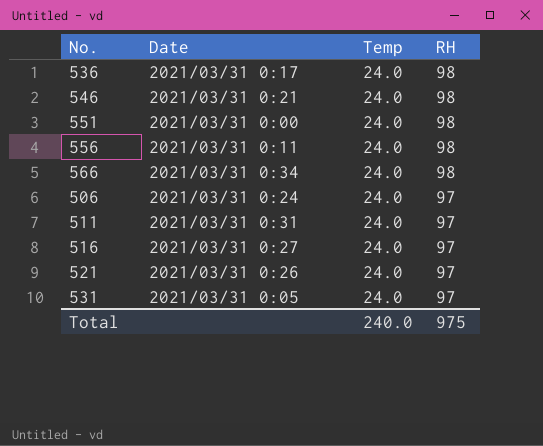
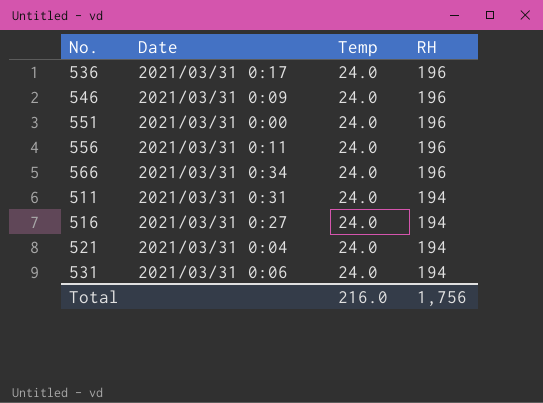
row 506: 2021/03/31 0:24 | 24.0 | 97 -> none
536 | RH: 98 -> 196
546 | Date: 2021/03/31 0:21 -> 2021/03/31 0:09
546 | RH: 98 -> 196
551 | RH: 98 -> 196
556 | RH: 98 -> 196
566 | RH: 98 -> 196
511 | RH: 97 -> 194
516 | RH: 97 -> 194
521 | Date: 2021/03/31 0:26 -> 2021/03/31 0:04
521 | RH: 97 -> 194
531 | Date: 2021/03/31 0:05 -> 2021/03/31 0:06
531 | RH: 97 -> 194
Total | Temp: 240.0 -> 216.0
Total | RH: 975 -> 1,756

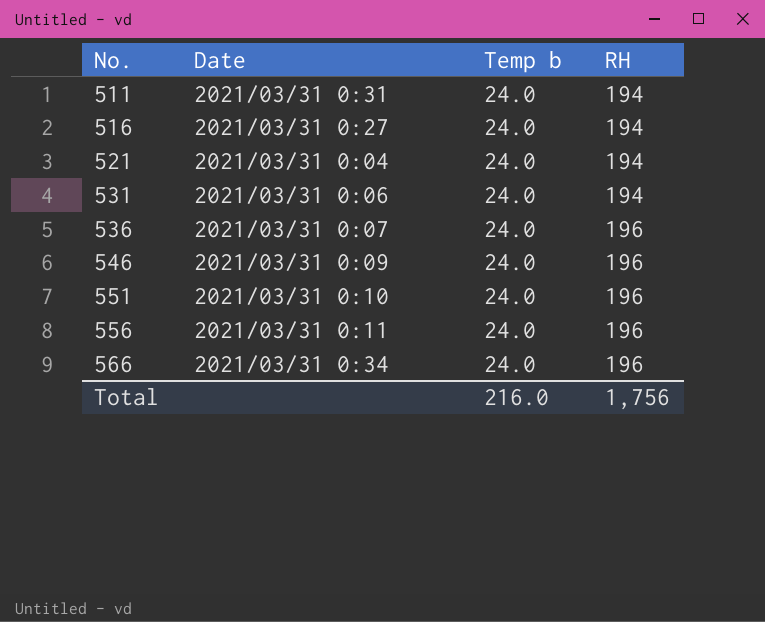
row order: RH descending -> No. ascending
column name: Temp -> Temp b
536 | Date: 2021/03/31 0:17 -> 2021/03/31 0:07
551 | Date: 2021/03/31 0:00 -> 2021/03/31 0:10

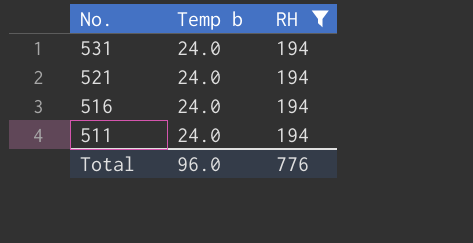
filter: none -> RH = 194
row order: No. ascending -> No. descending
column Date | position: 2 -> none
Total | Temp b: 216.0 -> 96.0
Total | RH: 1,756 -> 776

